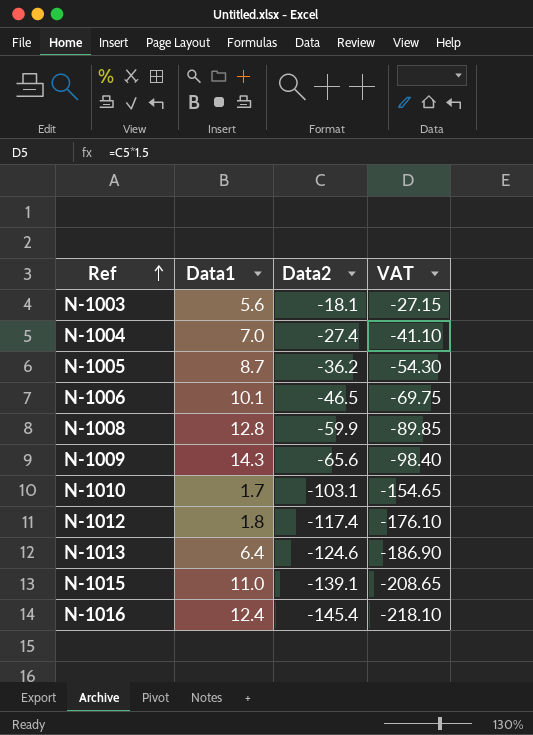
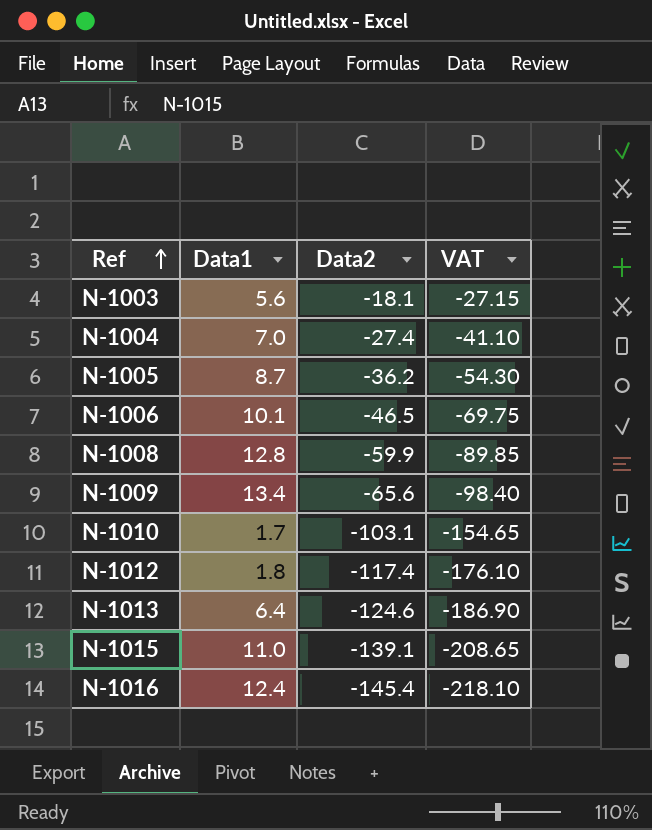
N-1009 | Data1: 14.3 -> 13.4

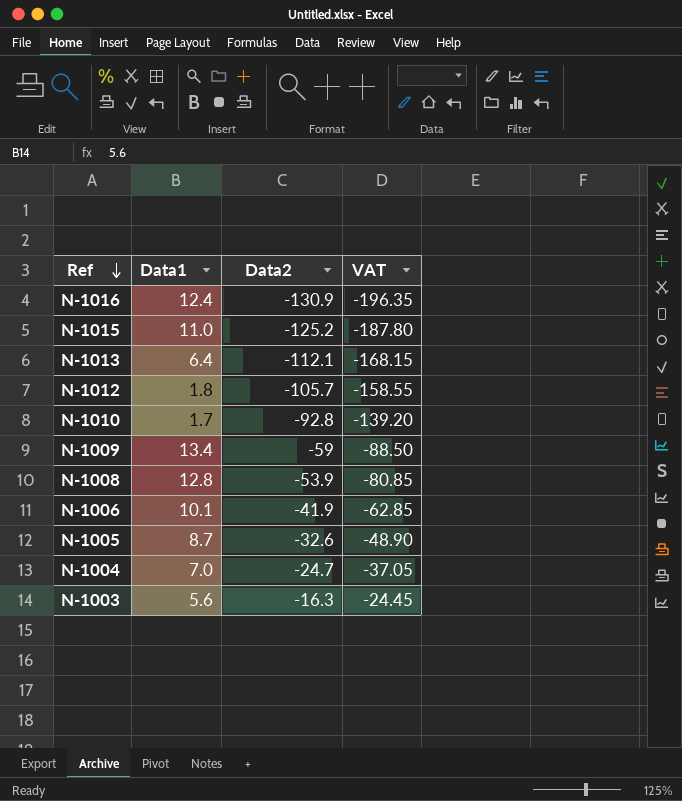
row order: Ref ascending -> Ref descending
N-1016 | Data2: -145.4 -> -130.9
N-1016 | VAT: -218.10 -> -196.35
N-1015 | Data2: -139.1 -> -125.2
N-1015 | VAT: -208.65 -> -187.80
N-1013 | Data2: -124.6 -> -112.1
N-1013 | VAT: -186.90 -> -168.15
N-1012 | Data2: -117.4 -> -105.7
N-1012 | VAT: -176.10 -> -158.55
N-1010 | Data2: -103.1 -> -92.8
N-1010 | VAT: -154.65 -> -139.20
N-1009 | Data2: -65.6 -> -59
N-1009 | VAT: -98.40 -> -88.50
N-1008 | Data2: -59.9 -> -53.9
N-1008 | VAT: -89.85 -> -80.85
N-1006 | Data2: -46.5 -> -41.9
N-1006 | VAT: -69.75 -> -62.85
N-1005 | Data2: -36.2 -> -32.6
N-1005 | VAT: -54.30 -> -48.90
N-1004 | Data2: -27.4 -> -24.7
N-1004 | VAT: -41.10 -> -37.05
N-1003 | Data2: -18.1 -> -16.3
N-1003 | VAT: -27.15 -> -24.45

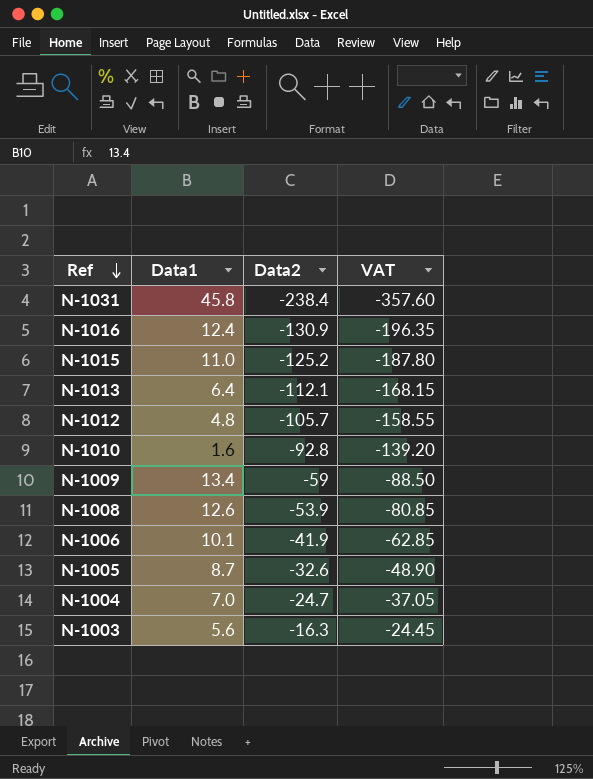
row N-1031: none -> 45.8 | -238.4 | -357.60
N-1012 | Data1: 1.8 -> 4.8
N-1010 | Data1: 1.7 -> 1.6
N-1008 | Data1: 12.8 -> 12.6

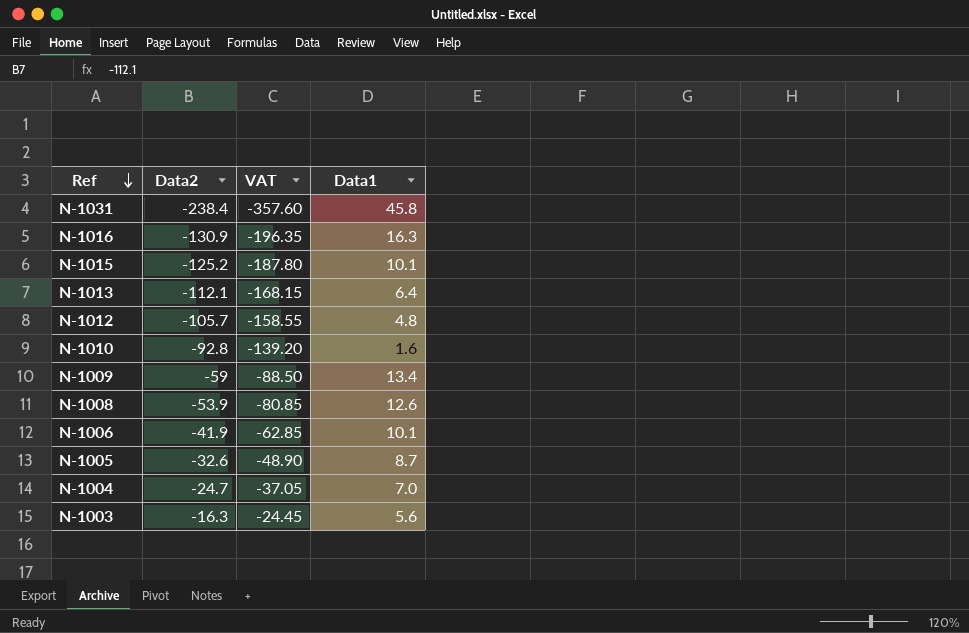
column Data1 | position: 2 -> 4
N-1016 | Data1: 12.4 -> 16.3
N-1015 | Data1: 11.0 -> 10.1

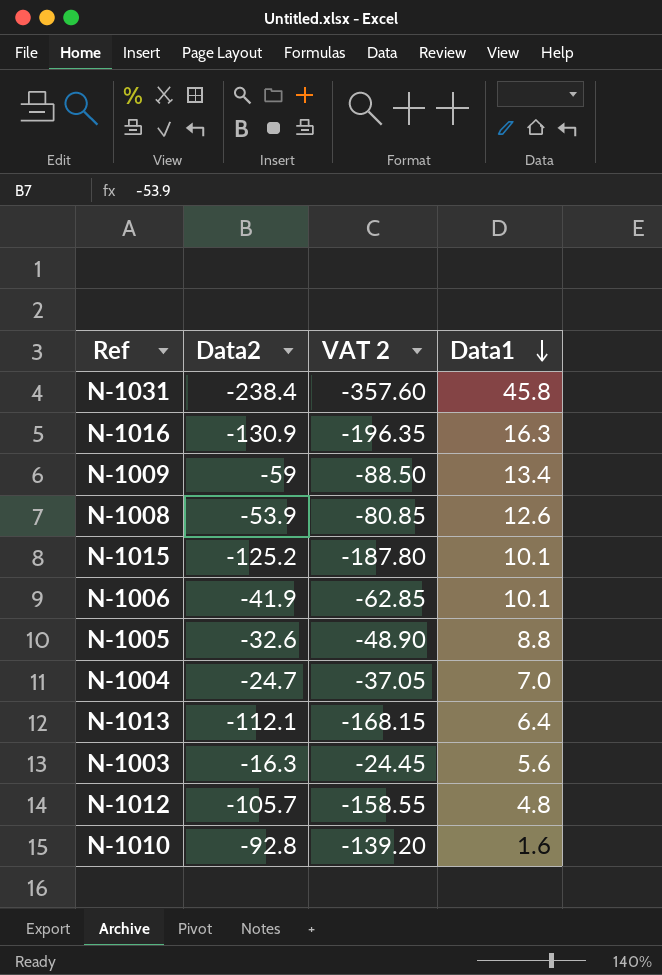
row order: Ref descending -> Data1 descending
column name: VAT -> VAT 2
N-1005 | Data1: 8.7 -> 8.8

